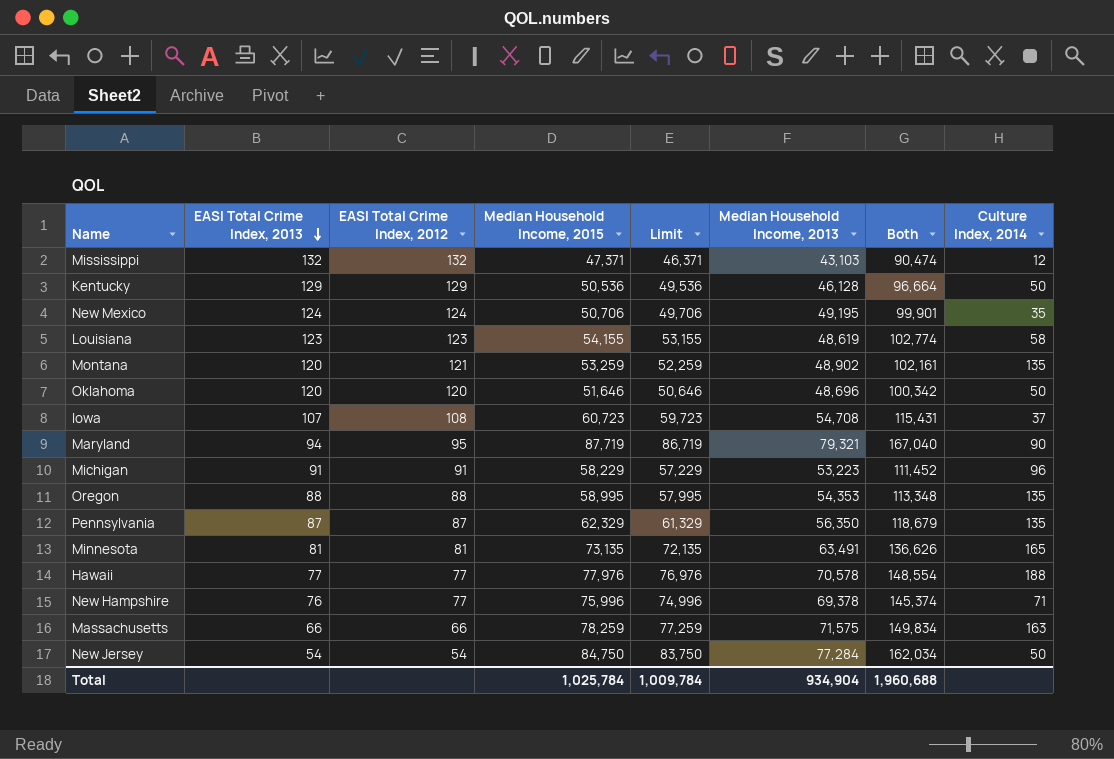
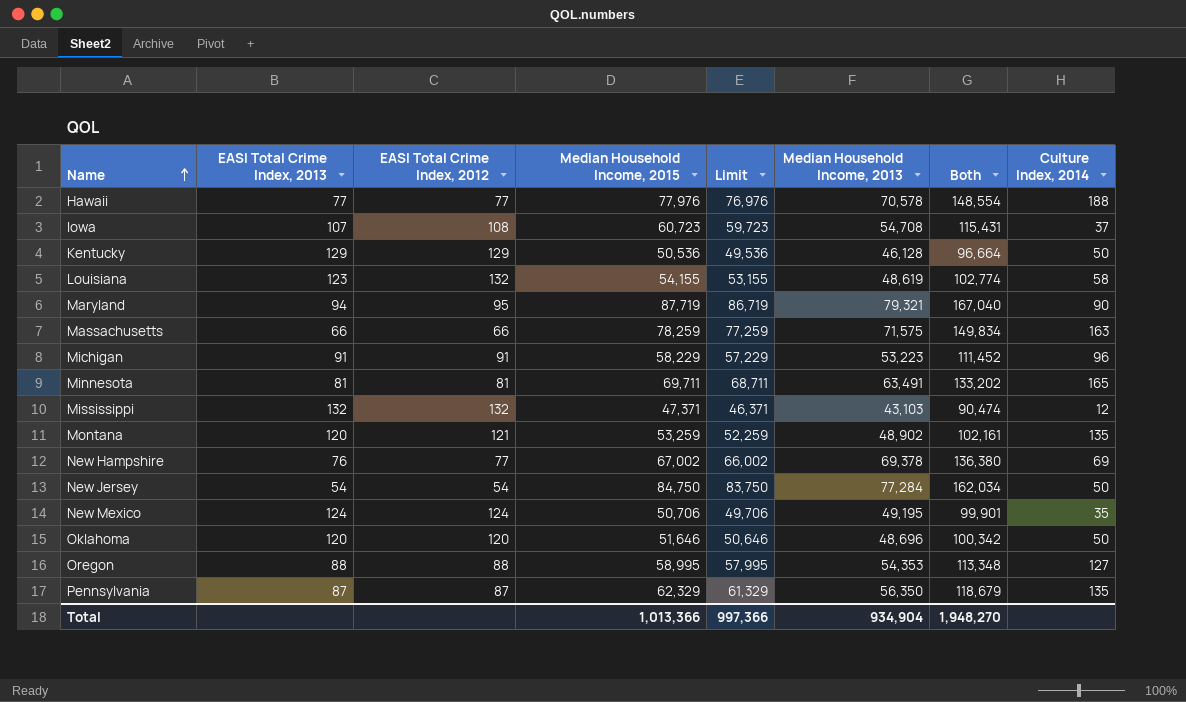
row order: EASI Total Crime Index, 2013 descending -> Name ascending
Louisiana | EASI Total Crime Index, 2012: 123 -> 132
Minnesota | Median Household Income, 2015: 73,135 -> 69,711
Minnesota | Limit: 72,135 -> 68,711
Minnesota | Both: 136,626 -> 133,202
New Hampshire | Median Household Income, 2015: 75,996 -> 67,002
New Hampshire | Limit: 74,996 -> 66,002
New Hampshire | Both: 145,374 -> 136,380
New Hampshire | Culture Index, 2014: 71 -> 69
Oregon | Culture Index, 2014: 135 -> 127
Total | Median Household Income, 2015: 1,025,784 -> 1,013,366
Total | Limit: 1,009,784 -> 997,366
Total | Both: 1,960,688 -> 1,948,270

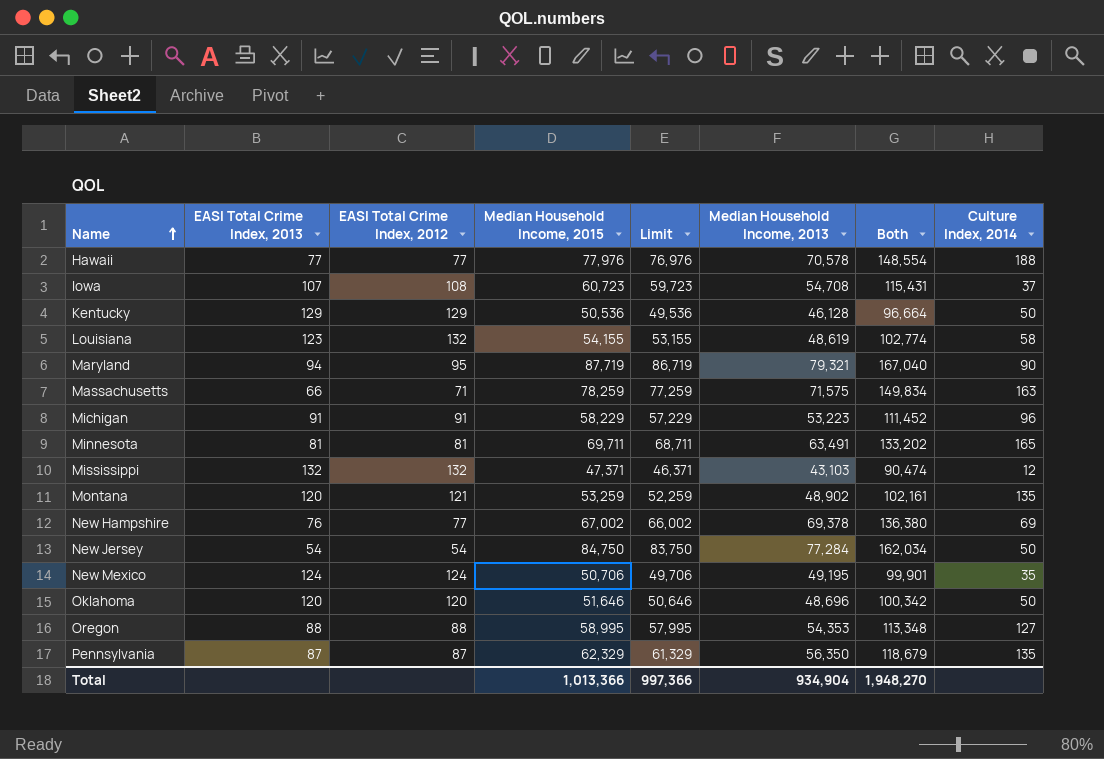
Massachusetts | EASI Total Crime Index, 2012: 66 -> 71

